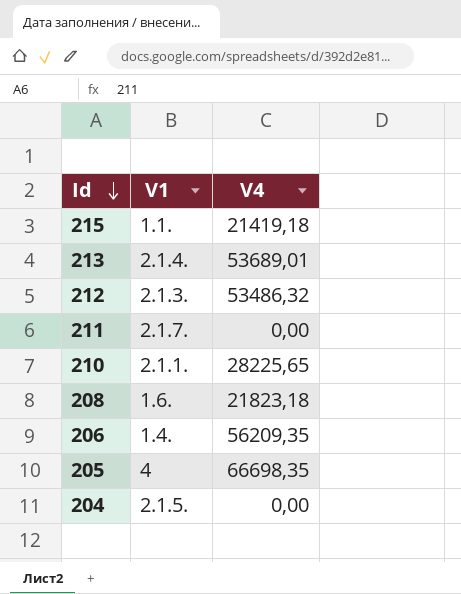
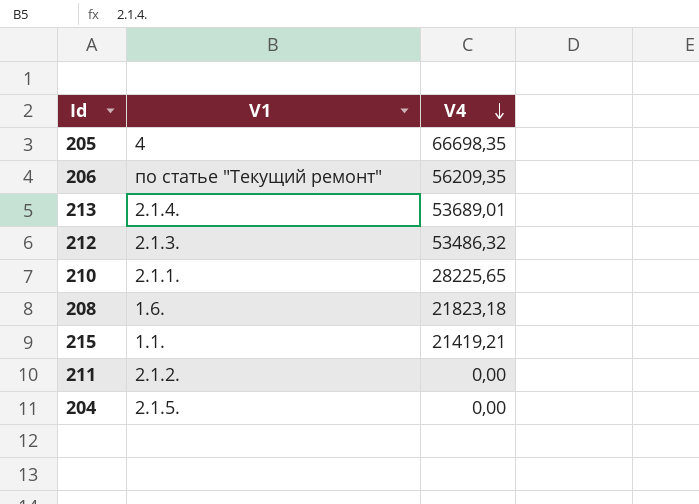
row order: Id descending -> V4 descending
206 | V1: 1.4. -> по статье "Текущий ремонт"
215 | V4: 21419,18 -> 21419,21
211 | V1: 2.1.7. -> 2.1.2.

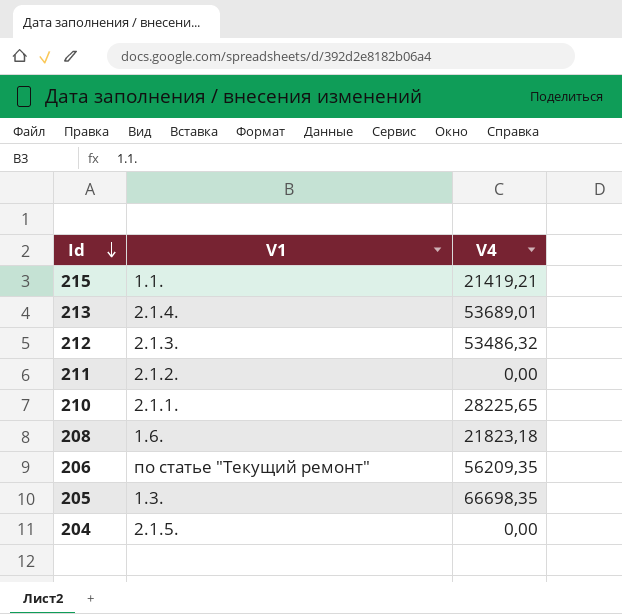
row order: V4 descending -> Id descending
205 | V1: 4 -> 1.3.

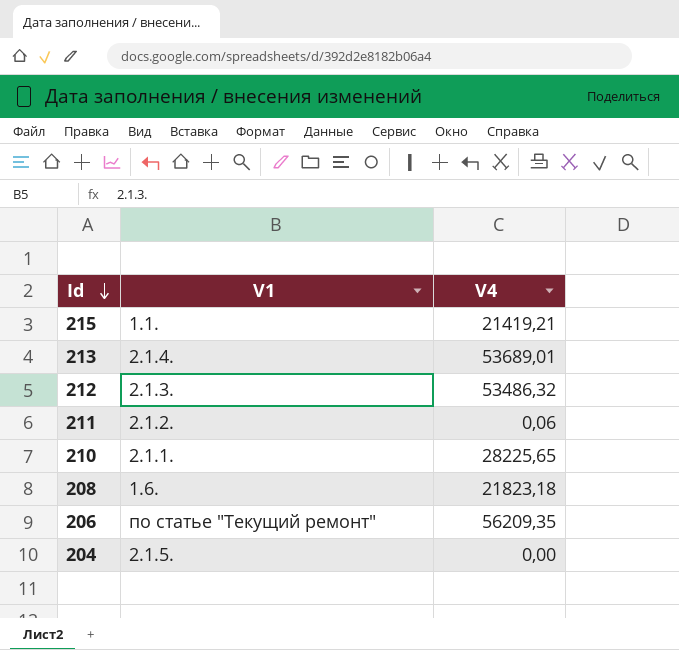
row 205: 1.3. | 66698,35 -> none
211 | V4: 0,00 -> 0,06

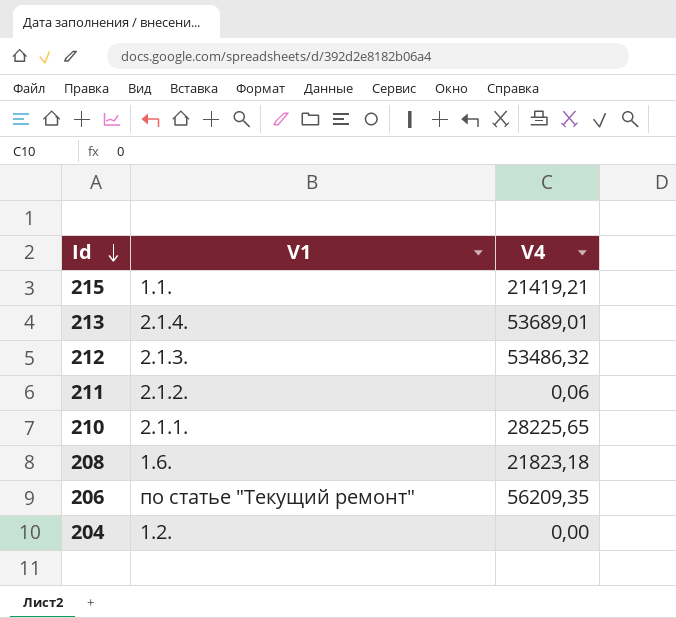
204 | V1: 2.1.5. -> 1.2.

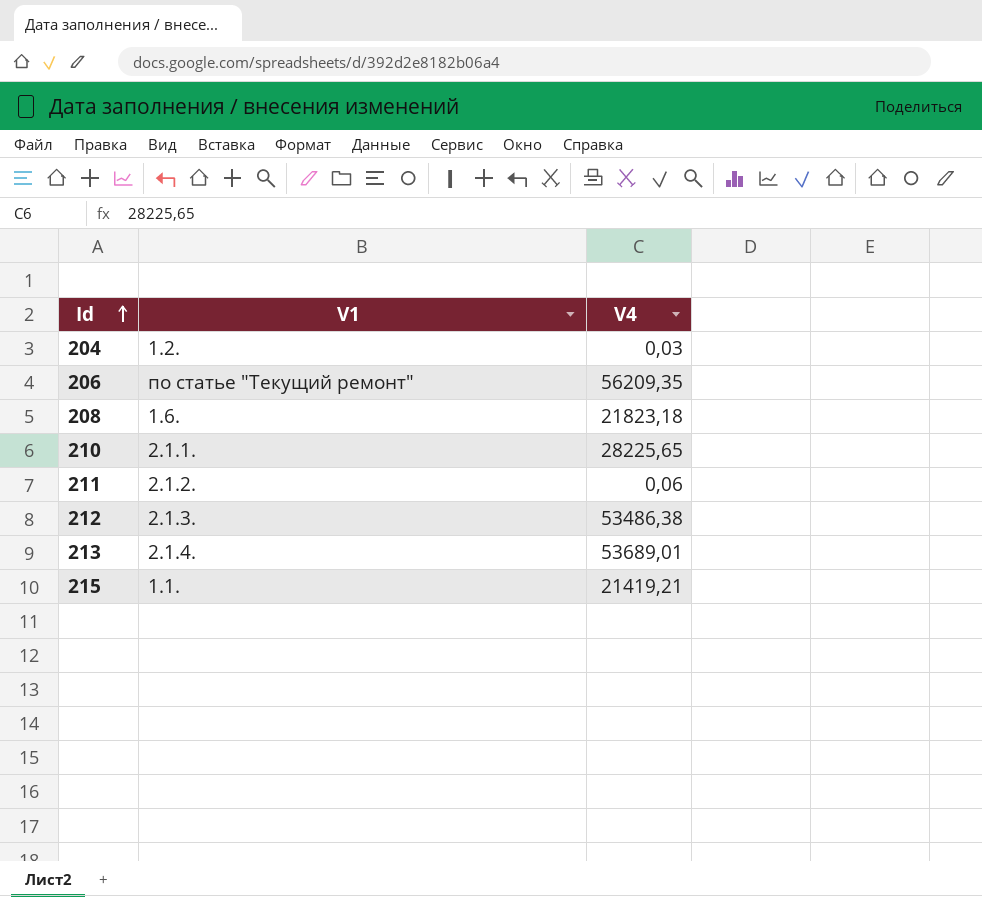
row order: Id descending -> Id ascending
204 | V4: 0,00 -> 0,03
212 | V4: 53486,32 -> 53486,38

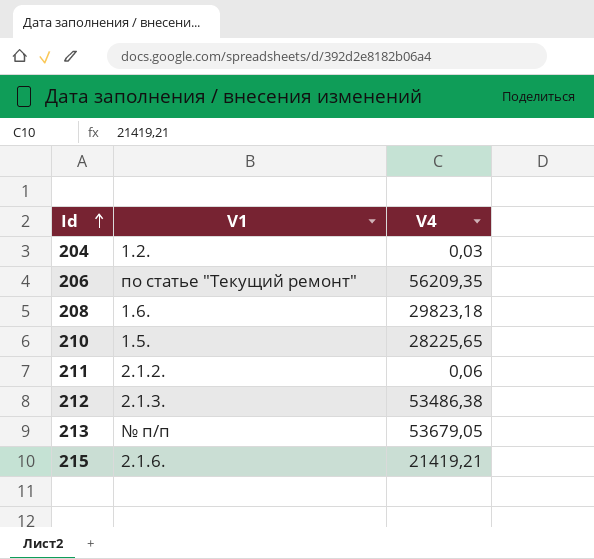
208 | V4: 21823,18 -> 29823,18
210 | V1: 2.1.1. -> 1.5.
213 | V1: 2.1.4. -> № п/п
213 | V4: 53689,01 -> 53679,05
215 | V1: 1.1. -> 2.1.6.

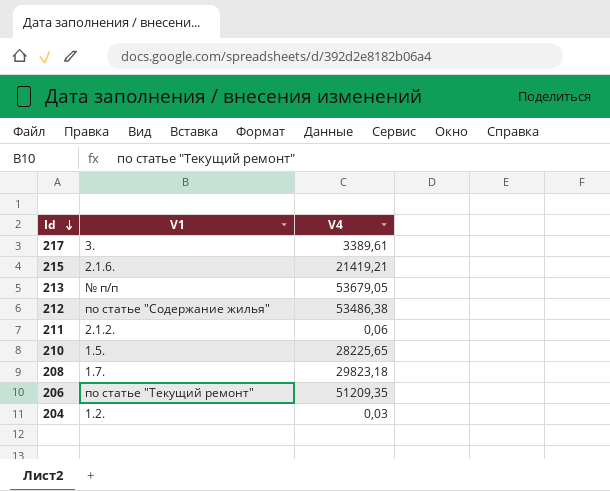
row order: Id ascending -> Id descending
row 217: none -> 3. | 3389,61
212 | V1: 2.1.3. -> по статье "Содержание жилья"
208 | V1: 1.6. -> 1.7.
206 | V4: 56209,35 -> 51209,35

